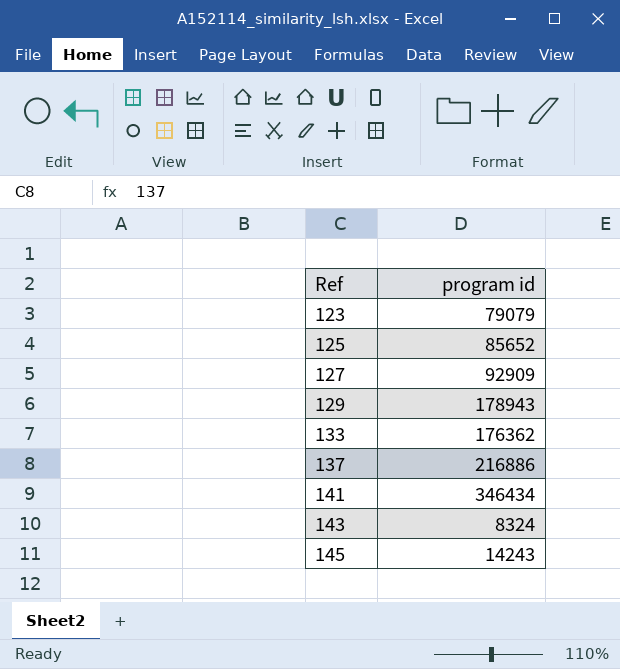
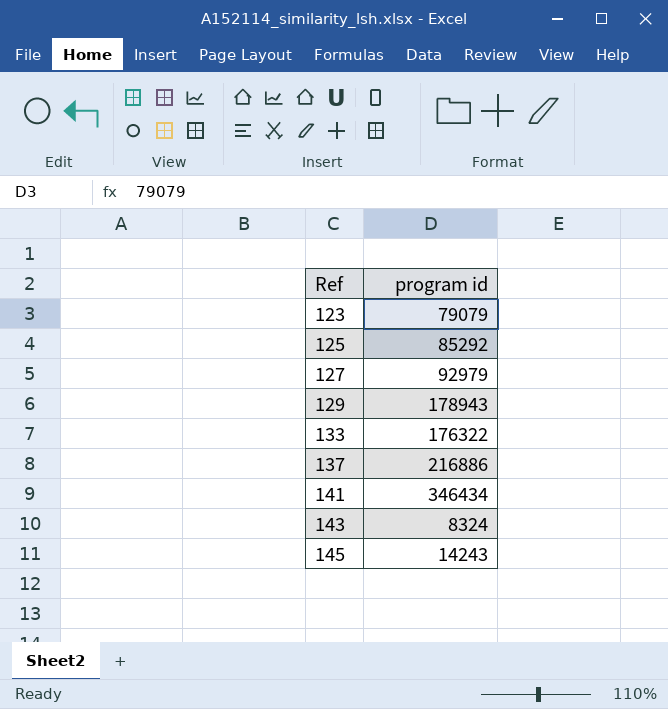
125 | program id: 85652 -> 85292
127 | program id: 92909 -> 92979
133 | program id: 176362 -> 176322

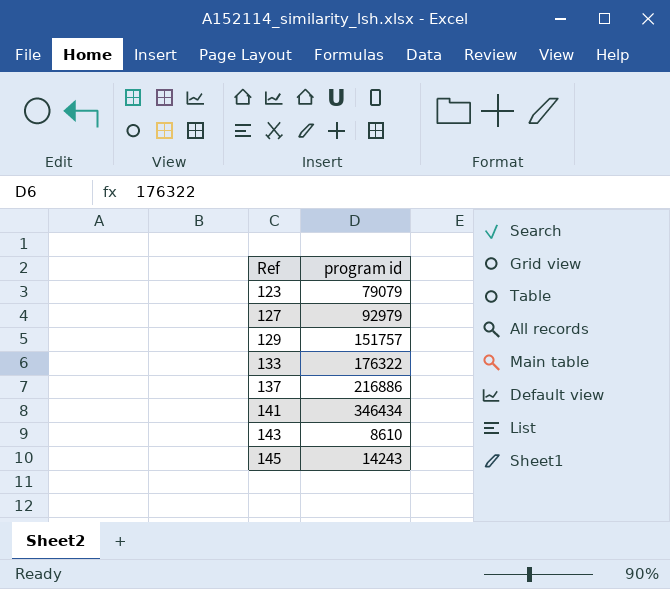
row 125: 85292 -> none
129 | program id: 178943 -> 151757
143 | program id: 8324 -> 8610

